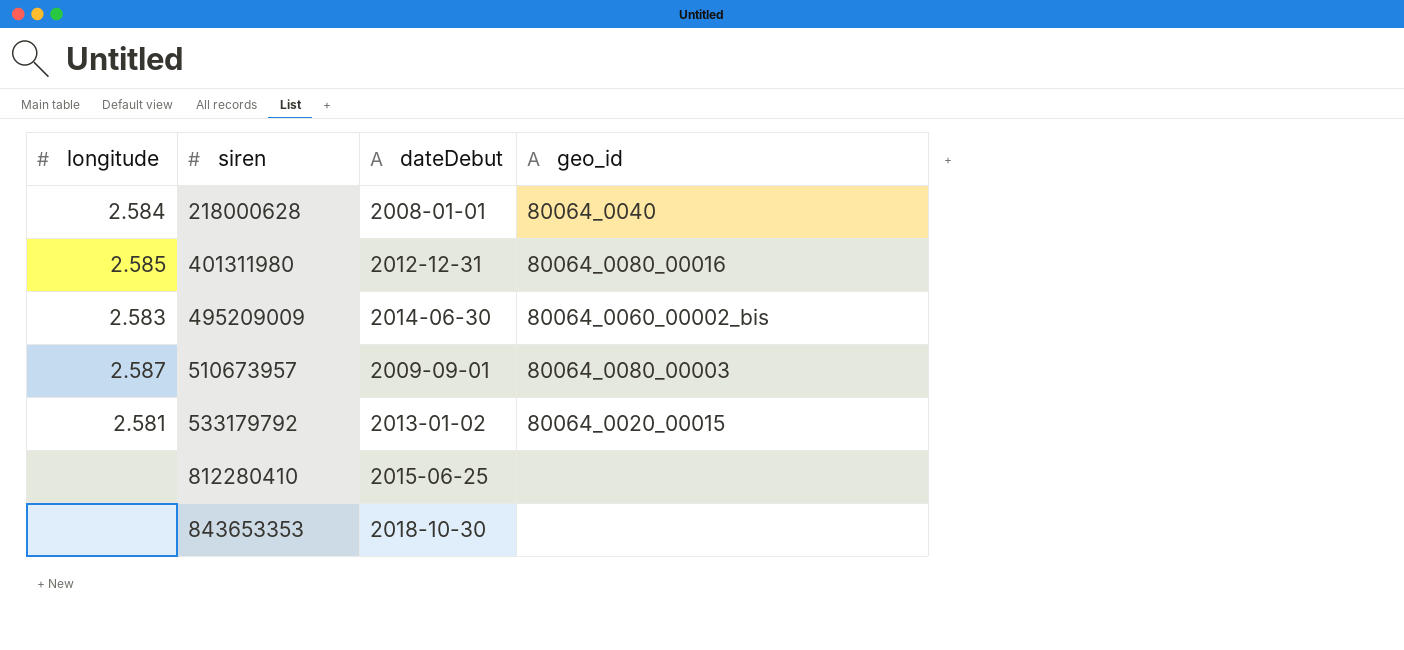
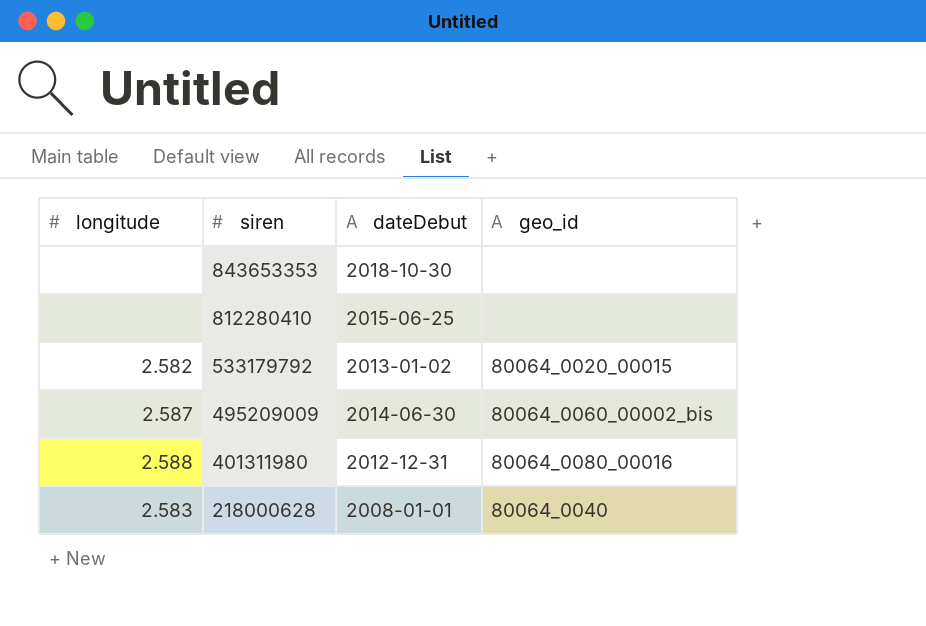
row order: siren ascending -> siren descending
row 510673957: 2.587 | 2009-09-01 | 80064_0080_00003 -> none
533179792 | longitude: 2.581 -> 2.582
495209009 | longitude: 2.583 -> 2.587
401311980 | longitude: 2.585 -> 2.588
218000628 | longitude: 2.584 -> 2.583

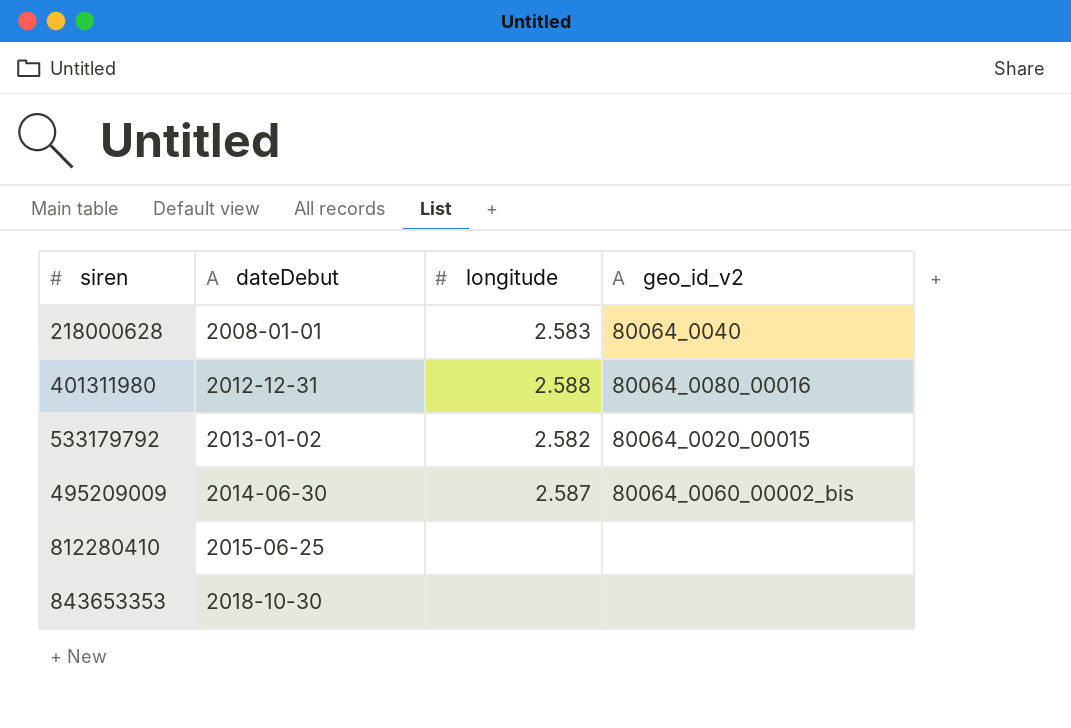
row order: siren descending -> dateDebut ascending
column longitude | position: 1 -> 3
column name: geo_id -> geo_id_v2

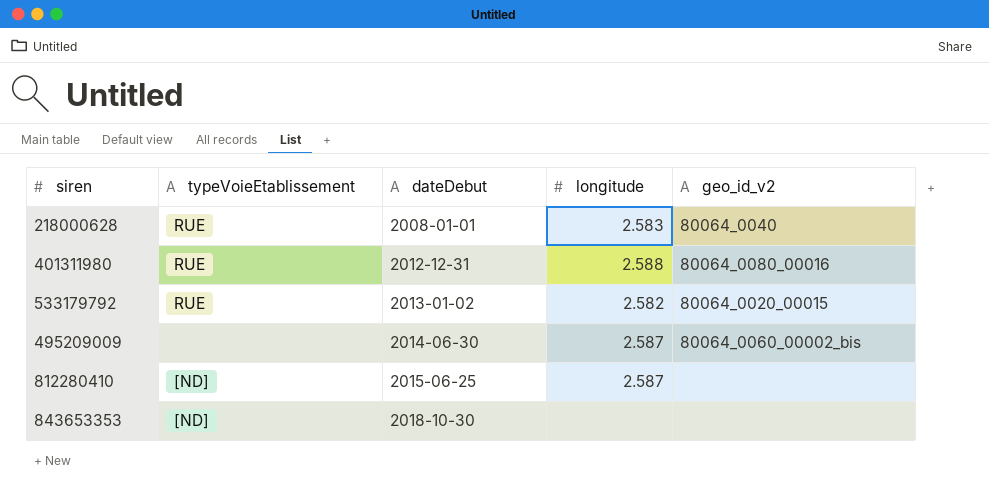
column typeVoieEtablissement | position: none -> 2
812280410 | longitude: none -> 2.587

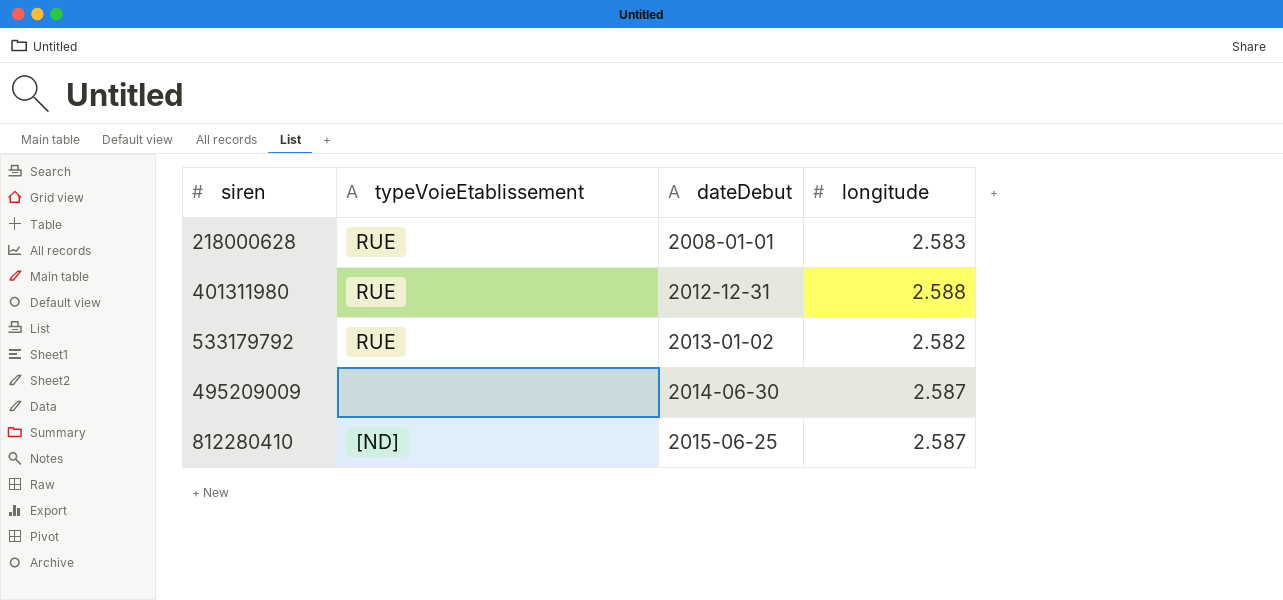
column geo_id_v2 | position: 5 -> none
row 843653353: [ND] | 2018-10-30 | none | none -> none

